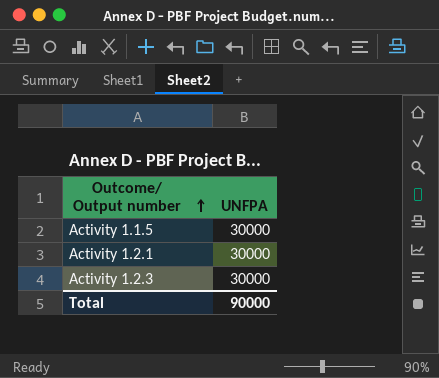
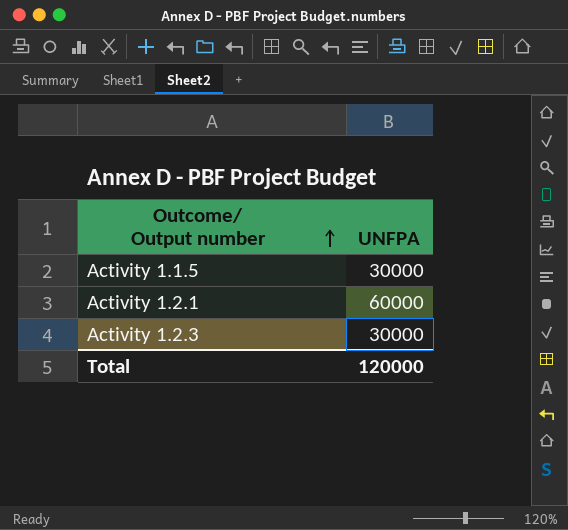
Activity 1.2.1 | UNFPA: 30000 -> 60000
Total | UNFPA: 90000 -> 120000

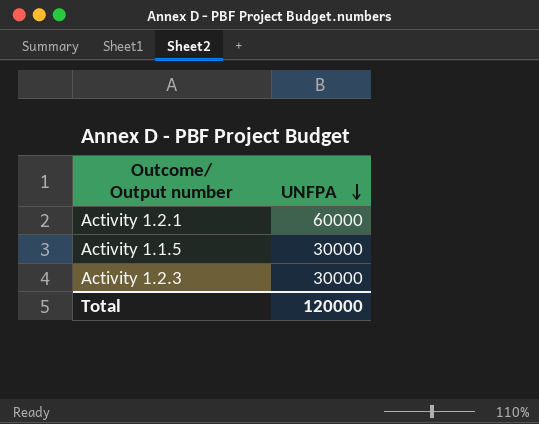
row order: Outcome/ Output number ascending -> UNFPA descending

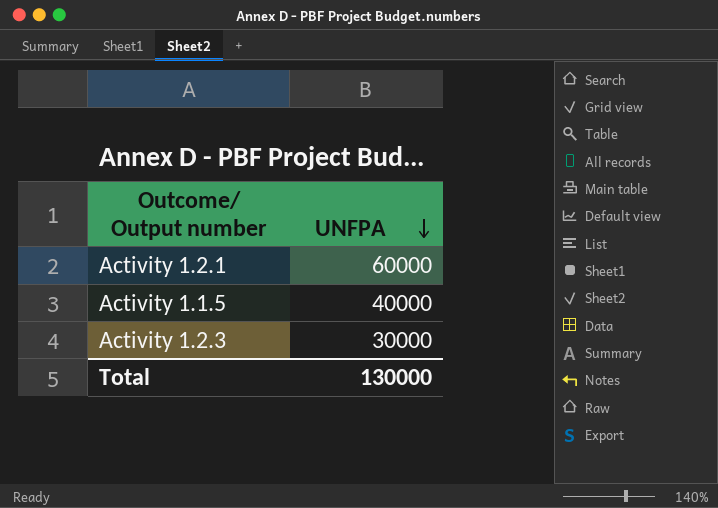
Activity 1.1.5 | UNFPA: 30000 -> 40000
Total | UNFPA: 120000 -> 130000

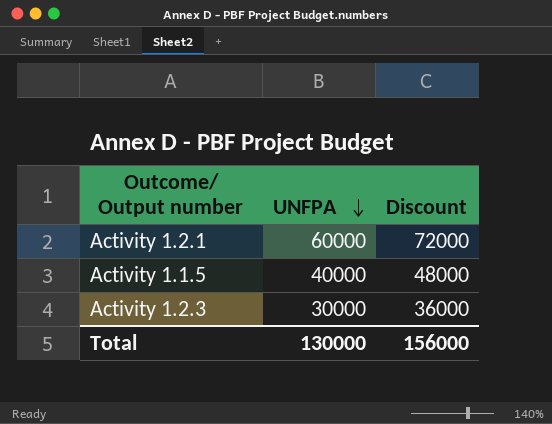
column Discount | formula: none -> [UNFPA] * 1.2

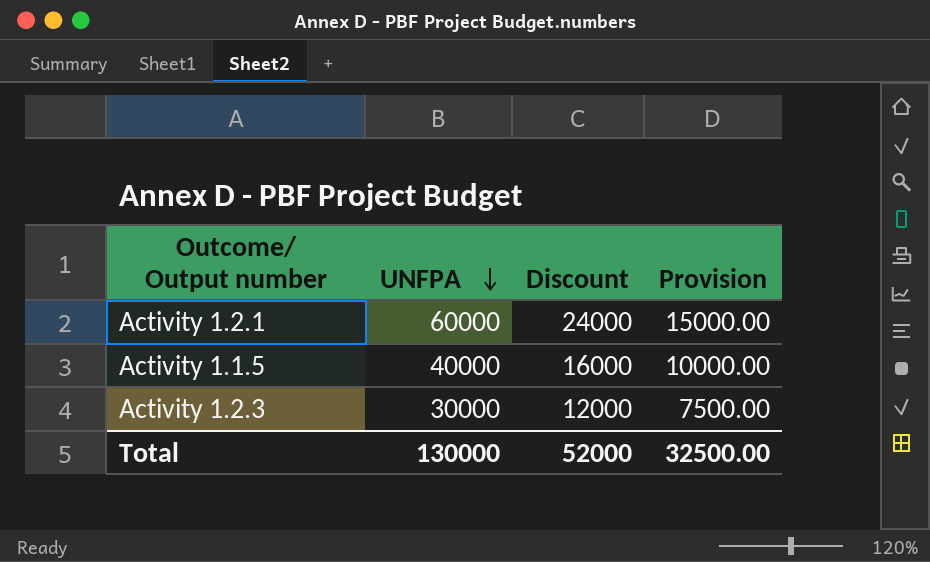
column Discount | formula: [UNFPA] * 1.2 -> [UNFPA] * 0.4
column Provision | formula: none -> [UNFPA] * 0.25
Total | Discount: 156000 -> 52000

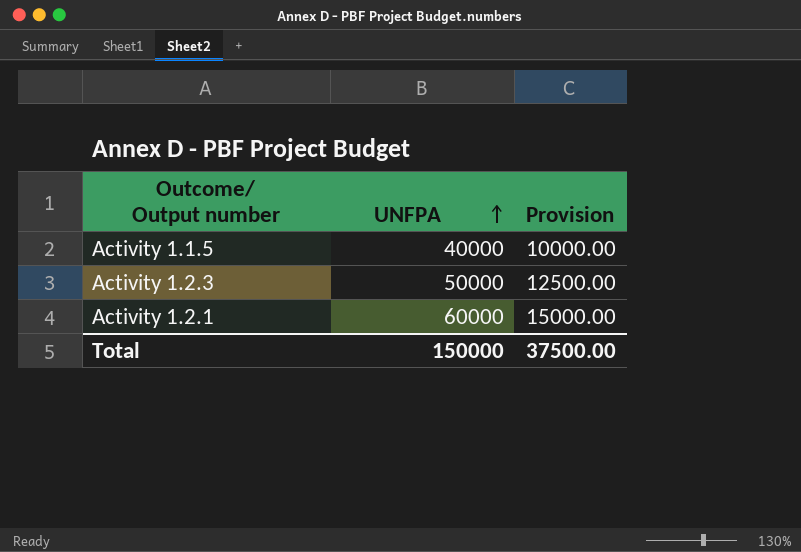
row order: UNFPA descending -> UNFPA ascending
column Discount | formula: [UNFPA] * 0.4 -> none
Activity 1.2.3 | UNFPA: 30000 -> 50000
Activity 1.2.3 | Provision: 7500.00 -> 12500.00
Total | UNFPA: 130000 -> 150000
Total | Provision: 32500.00 -> 37500.00

